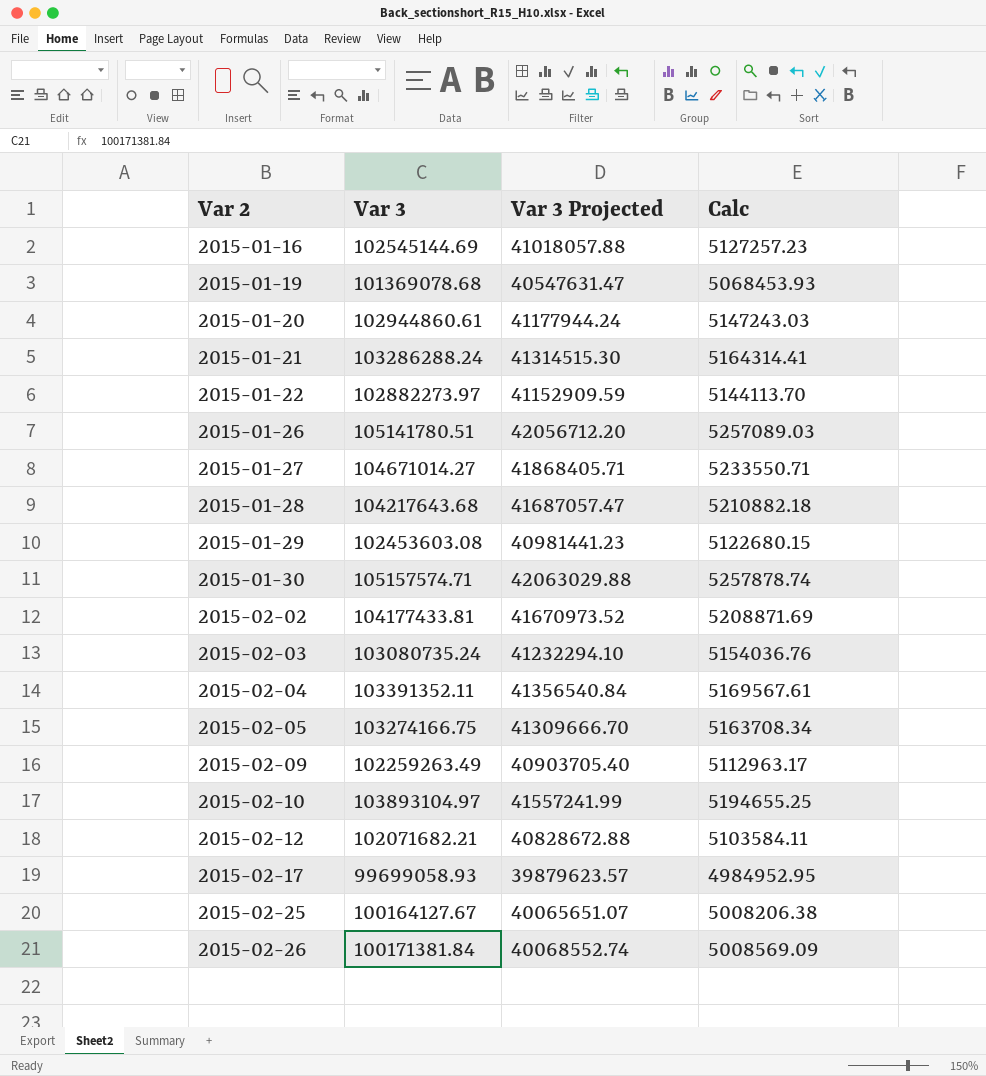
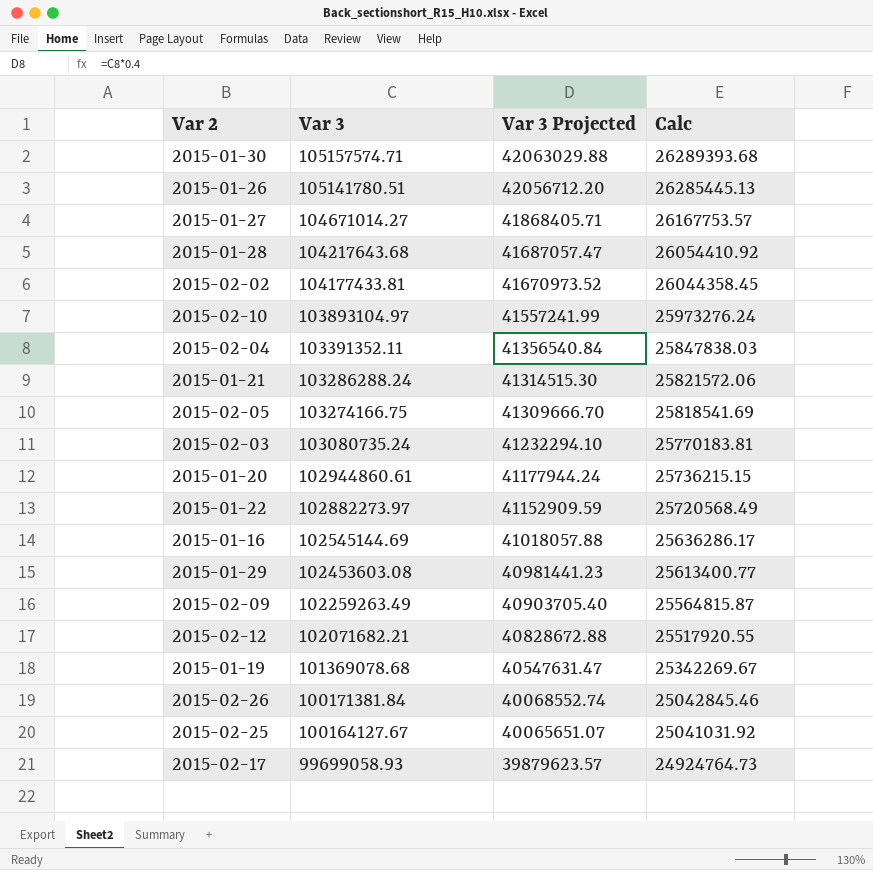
row order: Var 2 ascending -> Var 3 descending
column Calc | formula: [Var 3] * 0.05 -> [Var 3] * 0.25

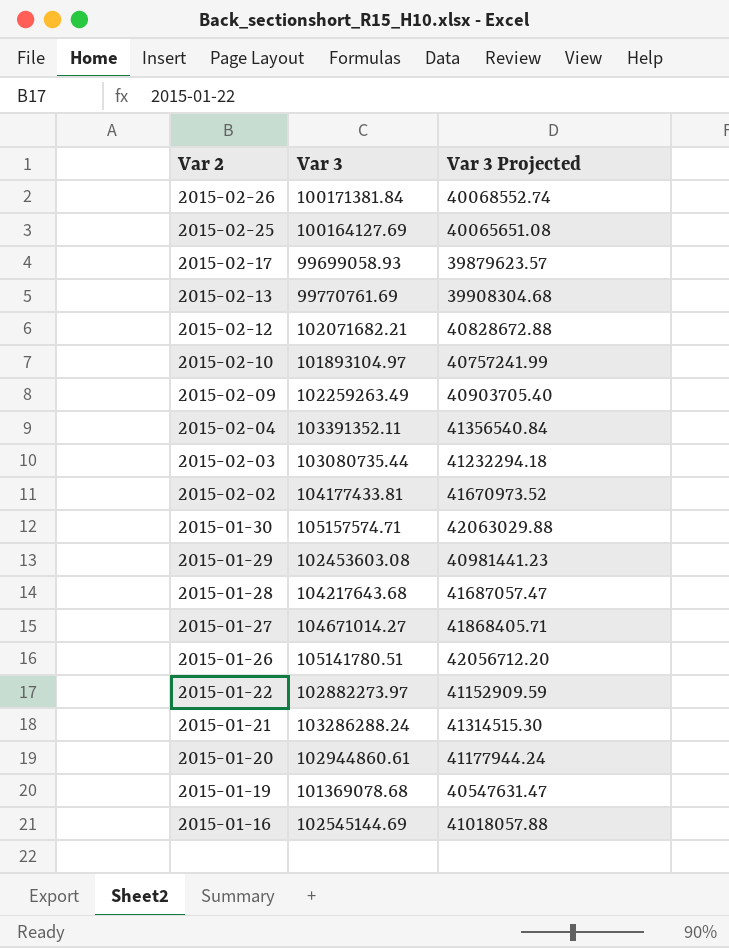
row order: Var 3 descending -> Var 2 descending
column Calc | formula: [Var 3] * 0.25 -> none
row 2015-02-05: 103274166.75 | 41309666.70 | 25818541.69 -> none
2015-02-25 | Var 3: 100164127.67 -> 100164127.69
2015-02-25 | Var 3 Projected: 40065651.07 -> 40065651.08
row 2015-02-13: none -> 99770761.69 | 39908304.68
2015-02-10 | Var 3: 103893104.97 -> 101893104.97
2015-02-10 | Var 3 Projected: 41557241.99 -> 40757241.99
2015-02-03 | Var 3: 103080735.24 -> 103080735.44
2015-02-03 | Var 3 Projected: 41232294.10 -> 41232294.18

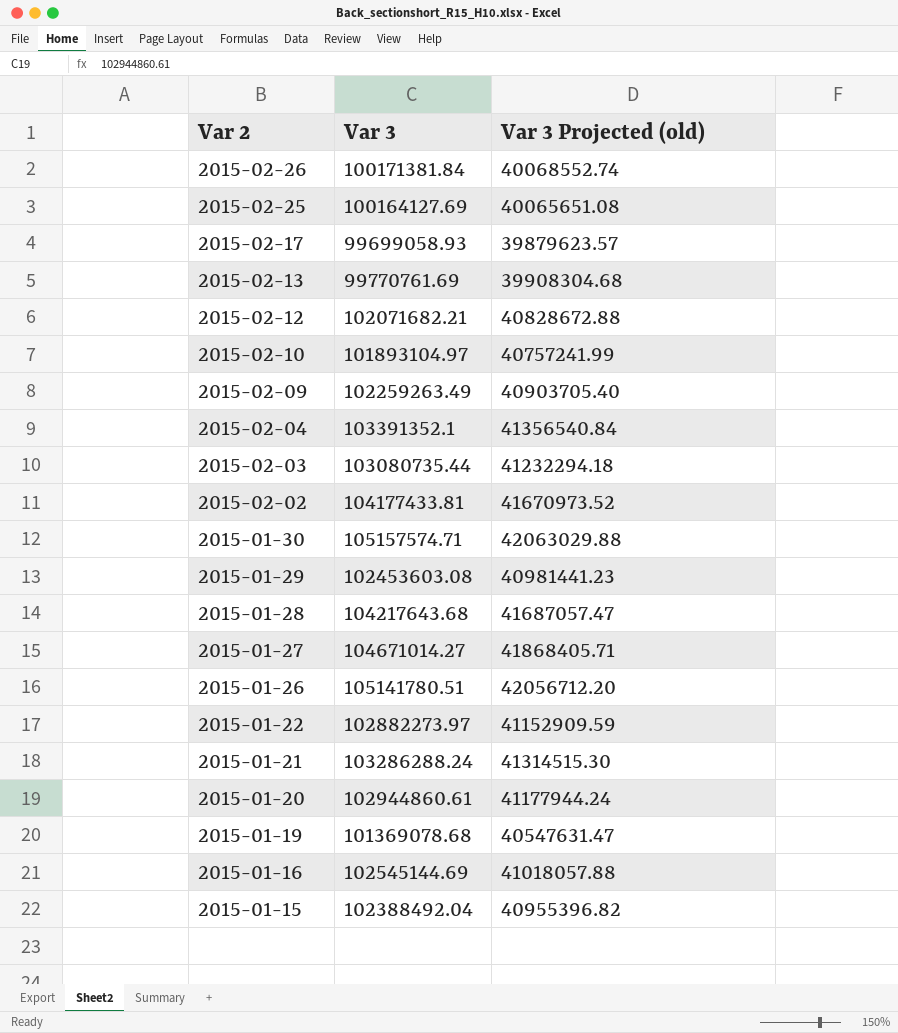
column name: Var 3 Projected -> Var 3 Projected (old)
2015-02-04 | Var 3: 103391352.11 -> 103391352.1
row 2015-01-15: none -> 102388492.04 | 40955396.82

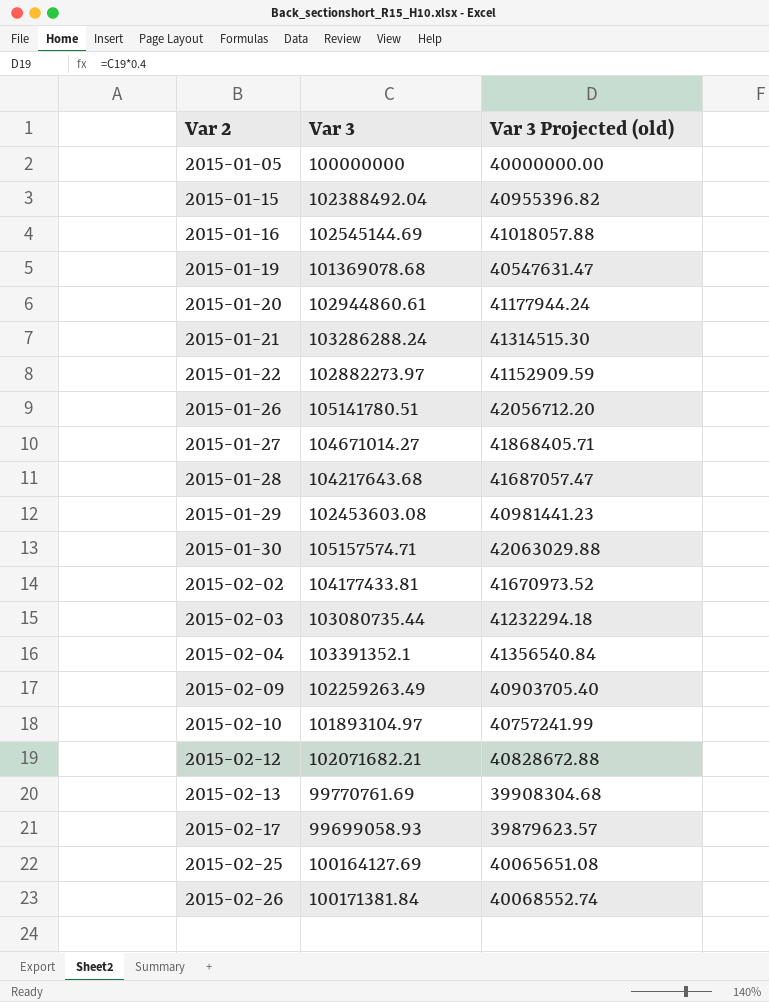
row order: Var 2 descending -> Var 2 ascending
row 2015-01-05: none -> 100000000 | 40000000.00

